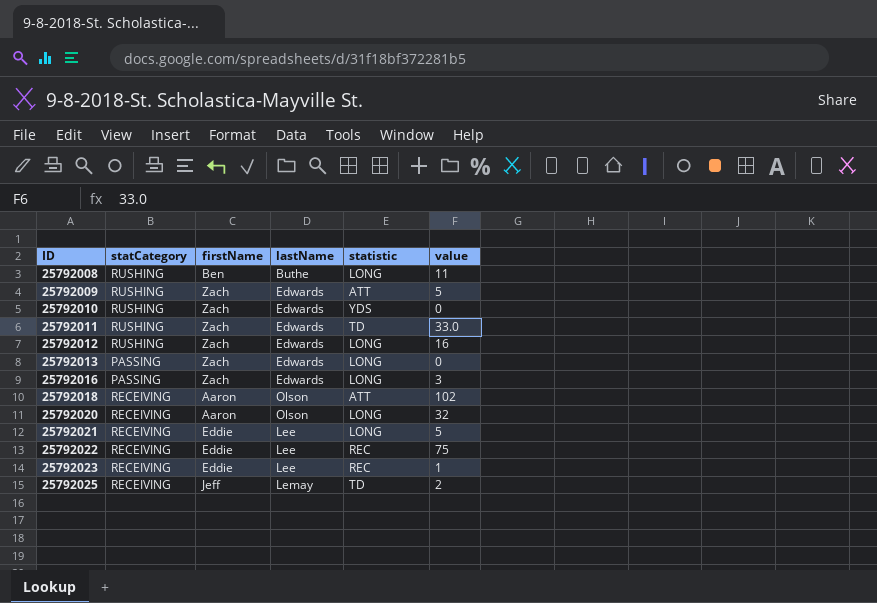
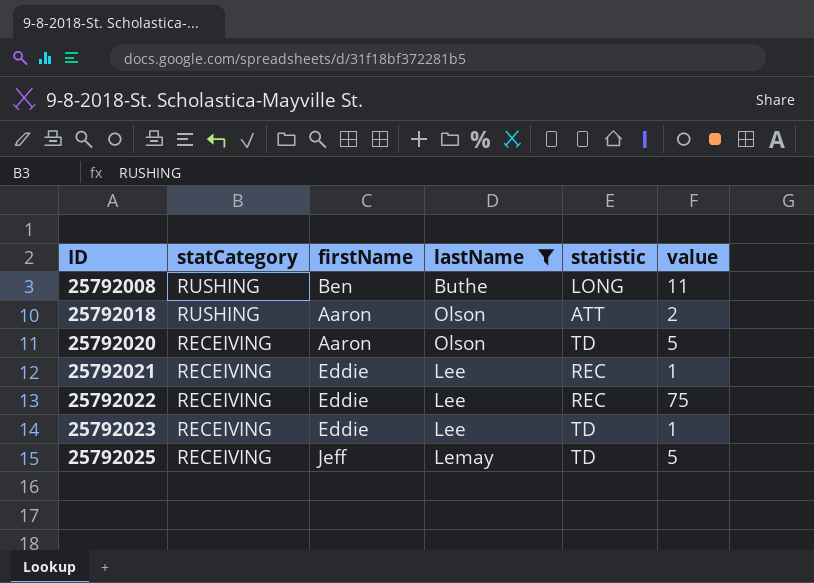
filter: none -> lastName != Edwards
25792018 | statCategory: RECEIVING -> RUSHING
25792018 | value: 102 -> 2
25792020 | statistic: LONG -> TD
25792020 | value: 32 -> 5
25792021 | statistic: LONG -> REC
25792021 | value: 5 -> 1
25792023 | statistic: REC -> TD
25792025 | value: 2 -> 5

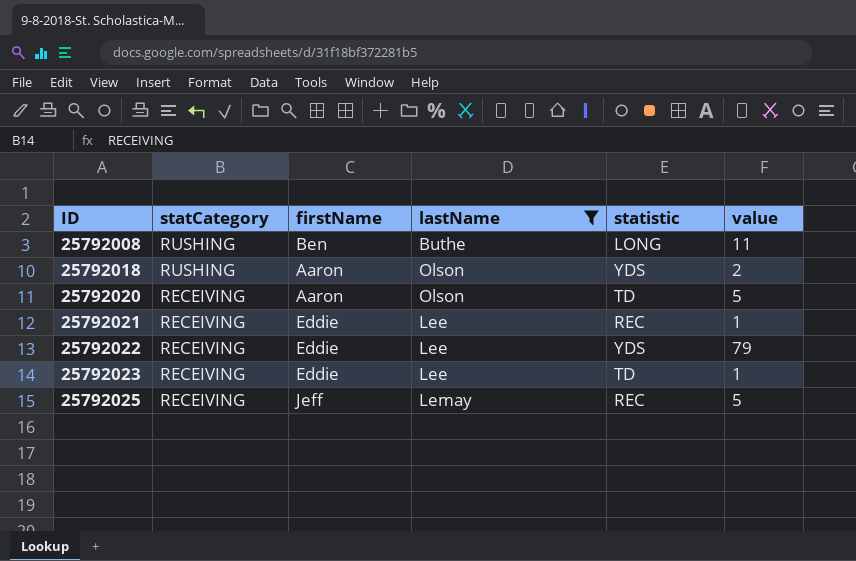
25792018 | statistic: ATT -> YDS
25792022 | statistic: REC -> YDS
25792022 | value: 75 -> 79
25792025 | statistic: TD -> REC

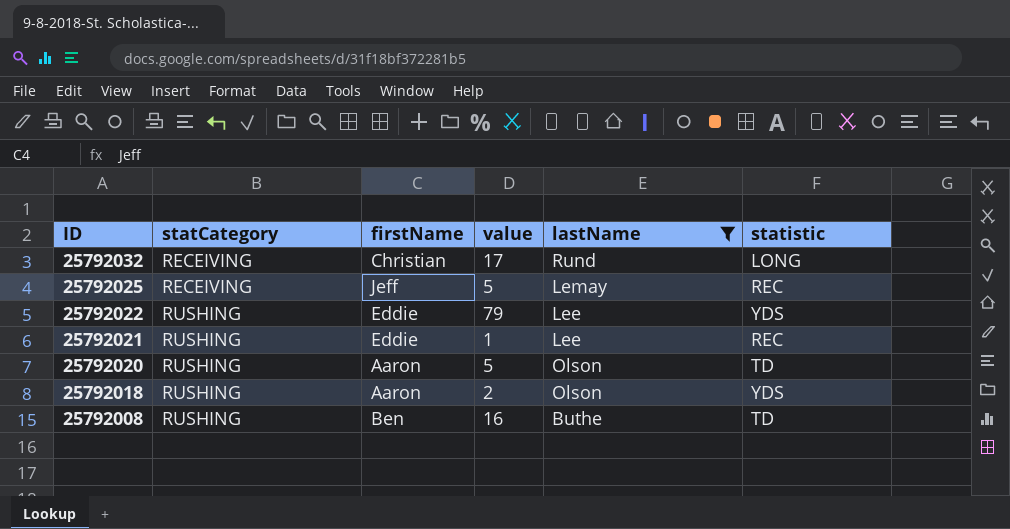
row order: ID ascending -> ID descending
column value | position: 6 -> 4
row 25792023: RECEIVING | Eddie | Lee | TD | 1 -> none
row 25792032: none -> RECEIVING | Christian | 17 | Rund | LONG
25792022 | statCategory: RECEIVING -> RUSHING
25792021 | statCategory: RECEIVING -> RUSHING
25792020 | statCategory: RECEIVING -> RUSHING
25792008 | value: 11 -> 16
25792008 | statistic: LONG -> TD

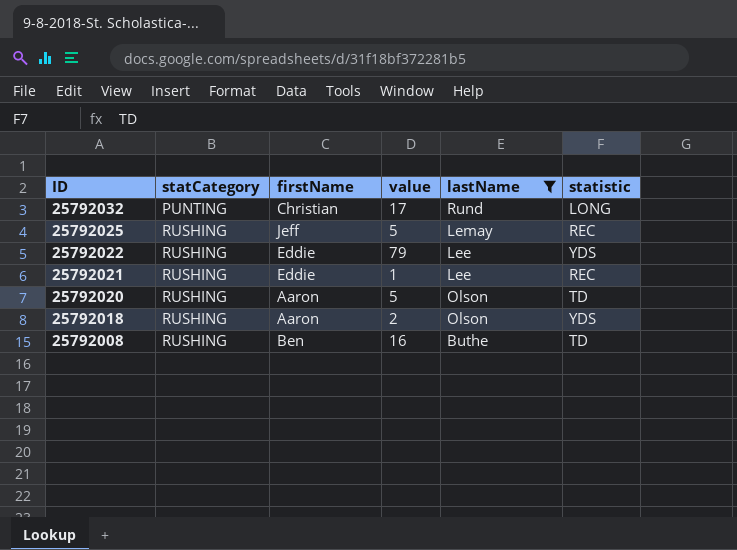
25792032 | statCategory: RECEIVING -> PUNTING
25792025 | statCategory: RECEIVING -> RUSHING

